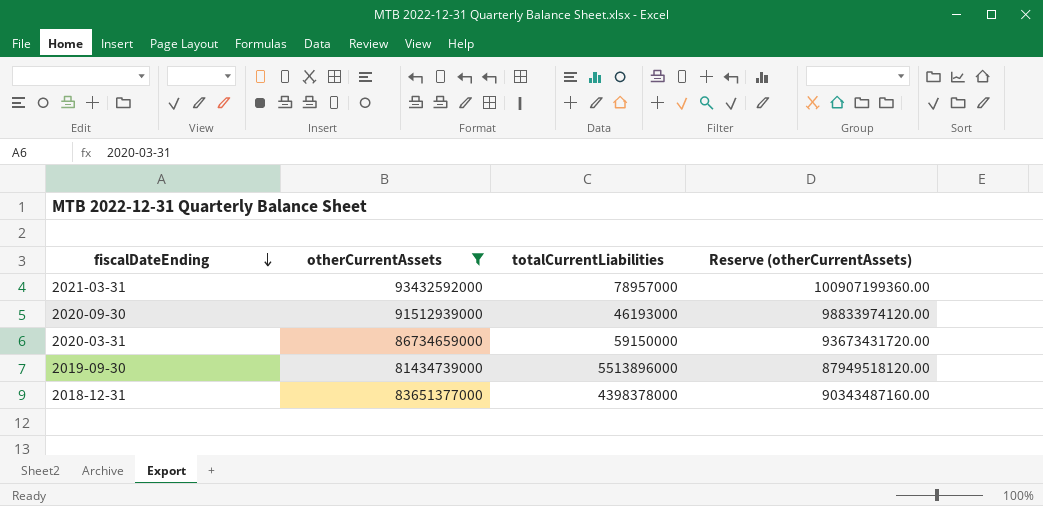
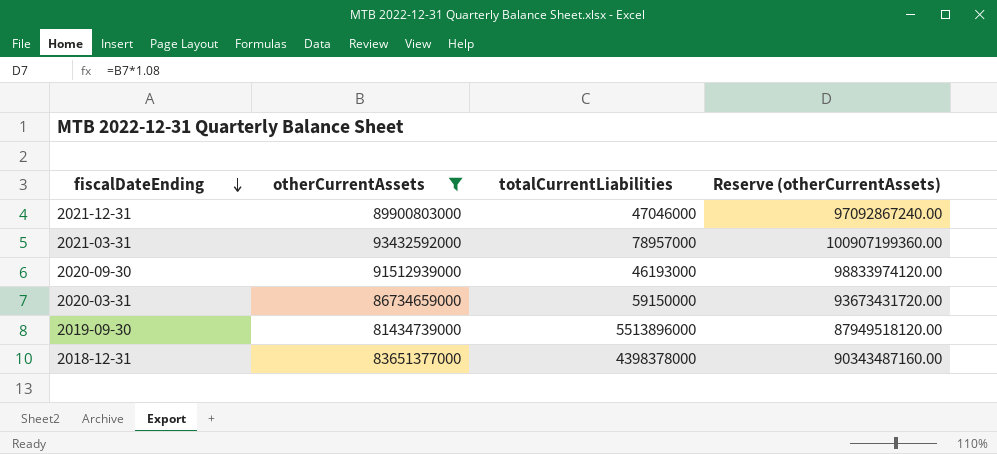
row 2021-12-31: none -> 89900803000 | 47046000 | 97092867240.00

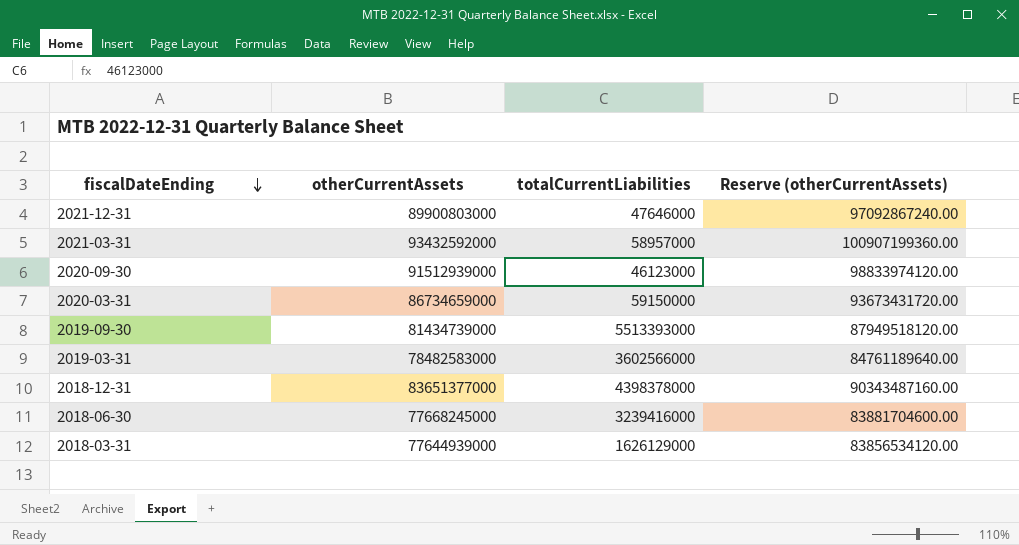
filter: otherCurrentAssets >= 81434739000 -> none
2021-12-31 | totalCurrentLiabilities: 47046000 -> 47646000
2021-03-31 | totalCurrentLiabilities: 78957000 -> 58957000
2020-09-30 | totalCurrentLiabilities: 46193000 -> 46123000
2019-09-30 | totalCurrentLiabilities: 5513896000 -> 5513393000

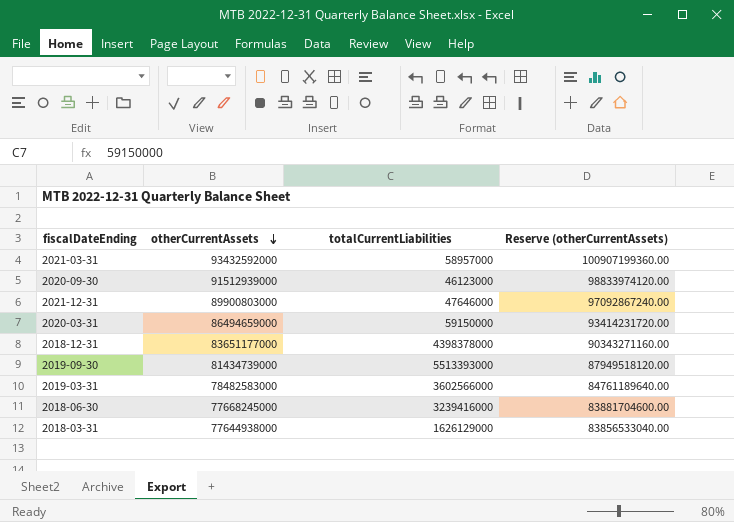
row order: fiscalDateEnding descending -> otherCurrentAssets descending
2020-03-31 | otherCurrentAssets: 86734659000 -> 86494659000
2020-03-31 | Reserve (otherCurrentAssets): 93673431720.00 -> 93414231720.00
2018-12-31 | otherCurrentAssets: 83651377000 -> 83651177000
2018-12-31 | Reserve (otherCurrentAssets): 90343487160.00 -> 90343271160.00
2018-03-31 | otherCurrentAssets: 77644939000 -> 77644938000
2018-03-31 | Reserve (otherCurrentAssets): 83856534120.00 -> 83856533040.00

